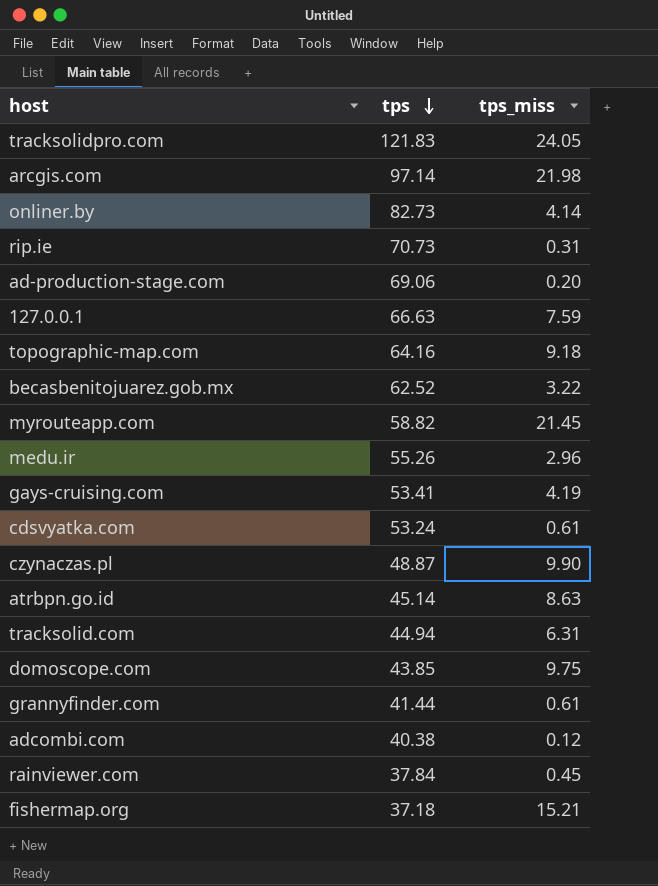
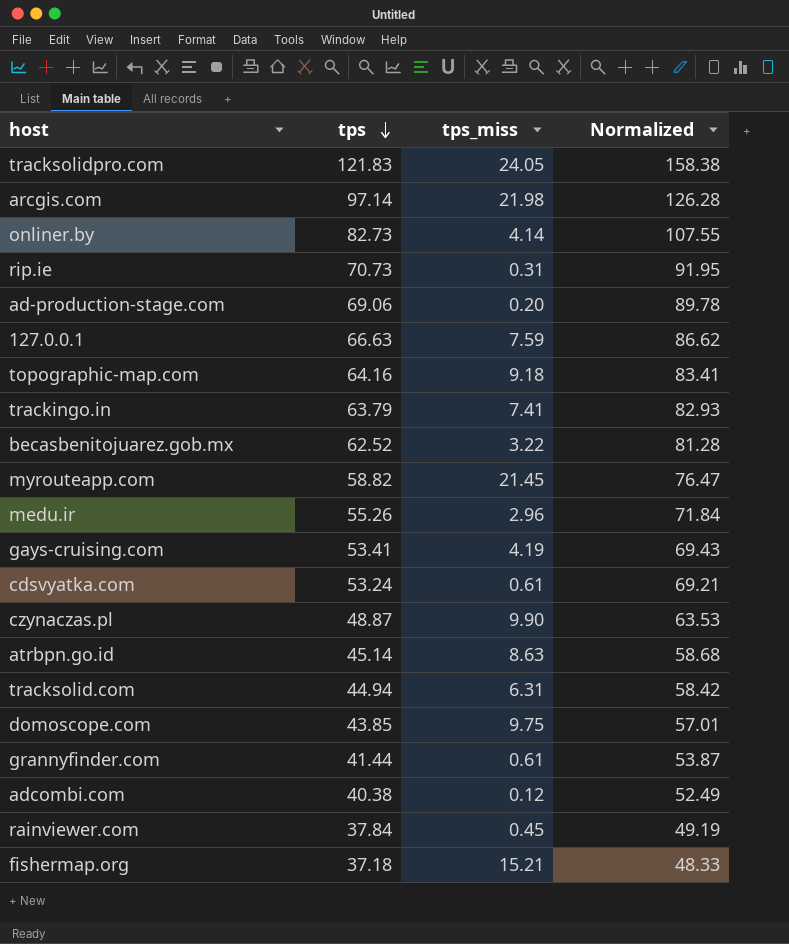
column Normalized | formula: none -> [tps] * 1.3
row trackingo.in: none -> 63.79 | 7.41 | 82.93

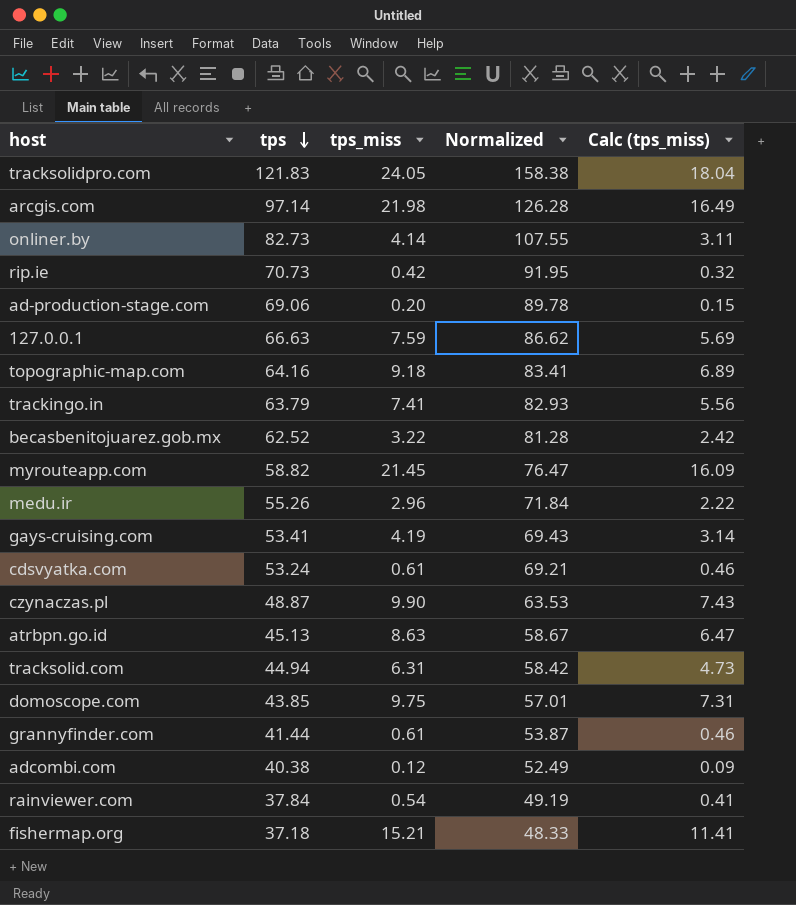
column Calc (tps_miss) | formula: none -> [tps_miss] * 0.75
rip.ie | tps_miss: 0.31 -> 0.42
atrbpn.go.id | tps: 45.14 -> 45.13
atrbpn.go.id | Normalized: 58.68 -> 58.67
rainviewer.com | tps_miss: 0.45 -> 0.54

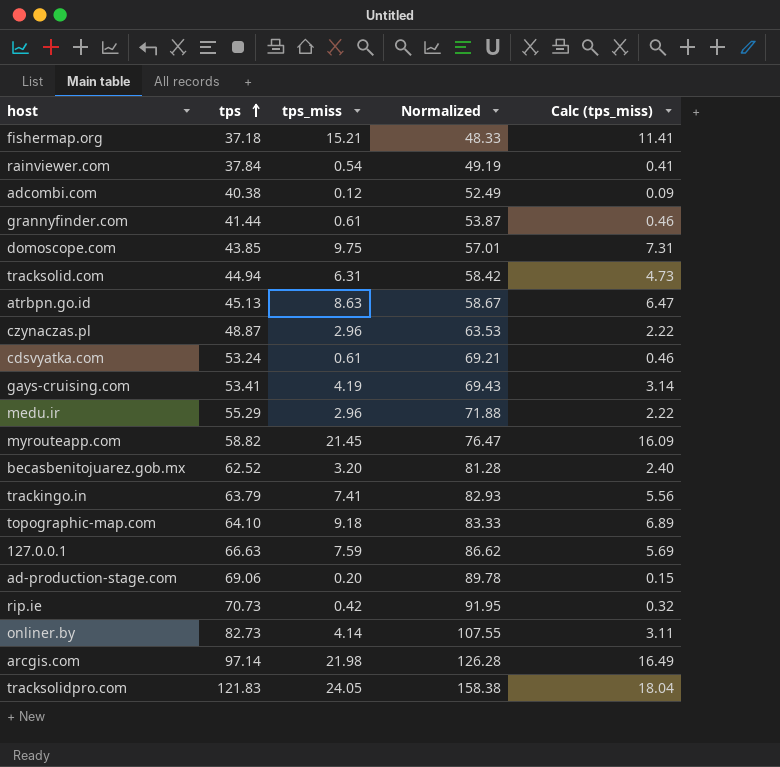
row order: tps descending -> tps ascending
czynaczas.pl | tps_miss: 9.90 -> 2.96
czynaczas.pl | Calc (tps_miss): 7.43 -> 2.22
medu.ir | tps: 55.26 -> 55.29
medu.ir | Normalized: 71.84 -> 71.88
becasbenitojuarez.gob.mx | tps_miss: 3.22 -> 3.20
becasbenitojuarez.gob.mx | Calc (tps_miss): 2.42 -> 2.40
topographic-map.com | tps: 64.16 -> 64.10
topographic-map.com | Normalized: 83.41 -> 83.33

